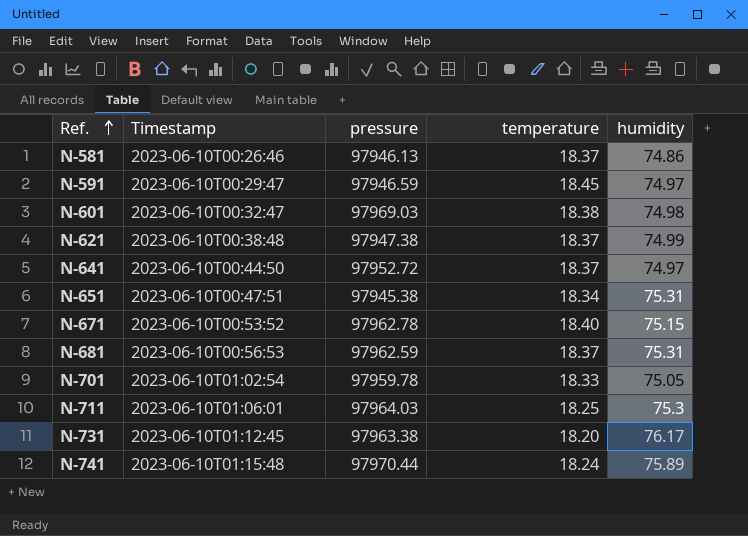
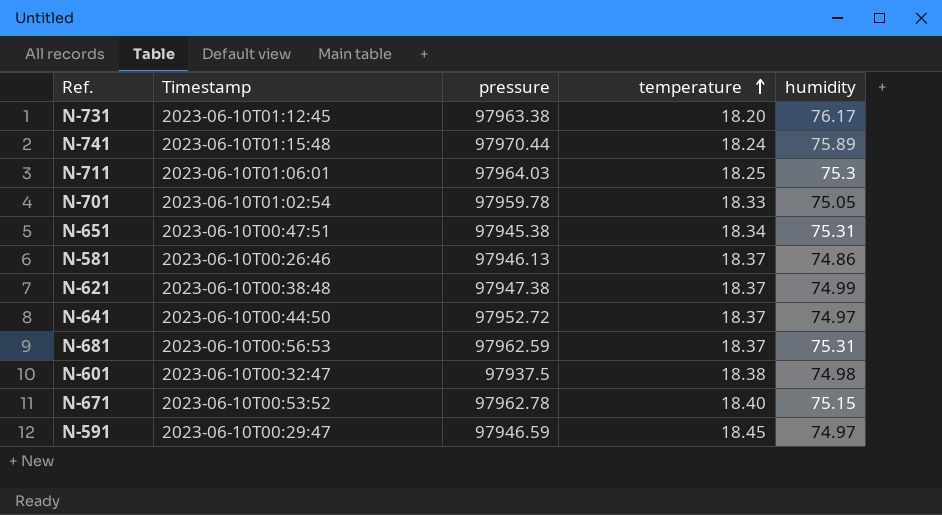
row order: Ref. ascending -> temperature ascending
N-601 | pressure: 97969.03 -> 97937.5

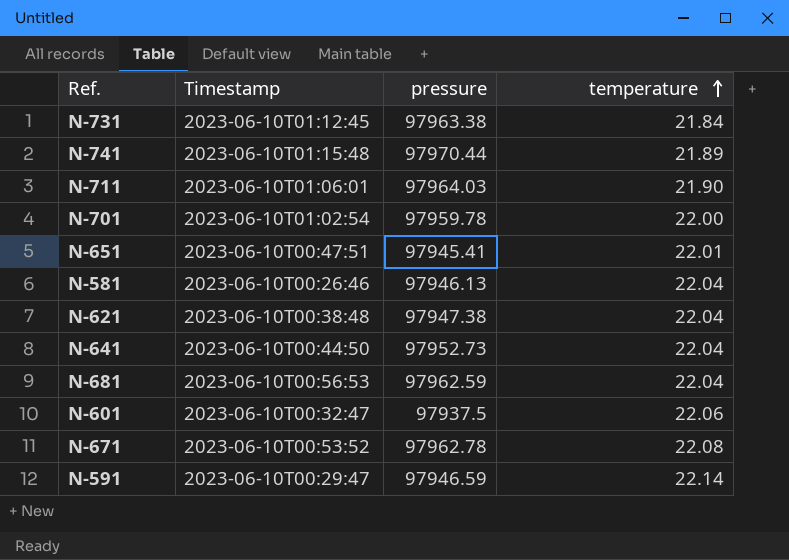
column humidity | position: 5 -> none
N-731 | temperature: 18.20 -> 21.84
N-741 | temperature: 18.24 -> 21.89
N-711 | temperature: 18.25 -> 21.90
N-701 | temperature: 18.33 -> 22.00
N-651 | pressure: 97945.38 -> 97945.41
N-651 | temperature: 18.34 -> 22.01
N-581 | temperature: 18.37 -> 22.04
N-621 | temperature: 18.37 -> 22.04
N-641 | pressure: 97952.72 -> 97952.73
N-641 | temperature: 18.37 -> 22.04
N-681 | temperature: 18.37 -> 22.04
N-601 | temperature: 18.38 -> 22.06
N-671 | temperature: 18.40 -> 22.08
N-591 | temperature: 18.45 -> 22.14

